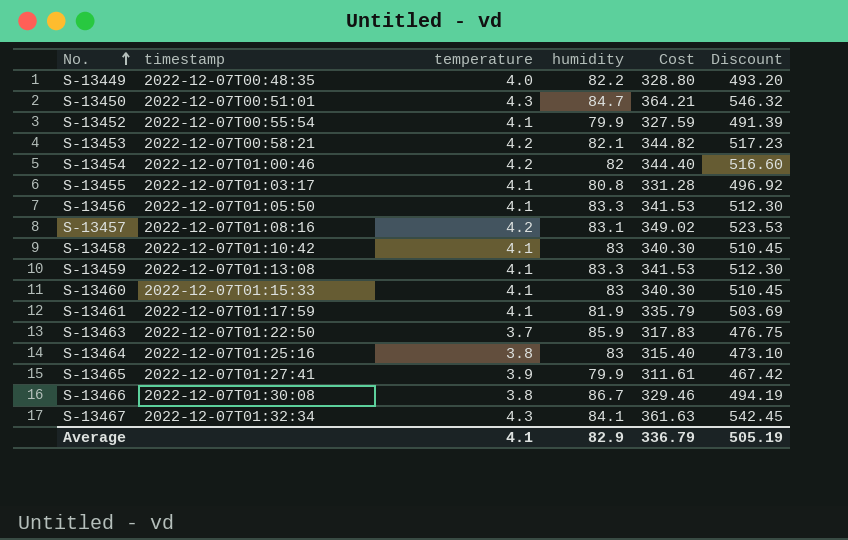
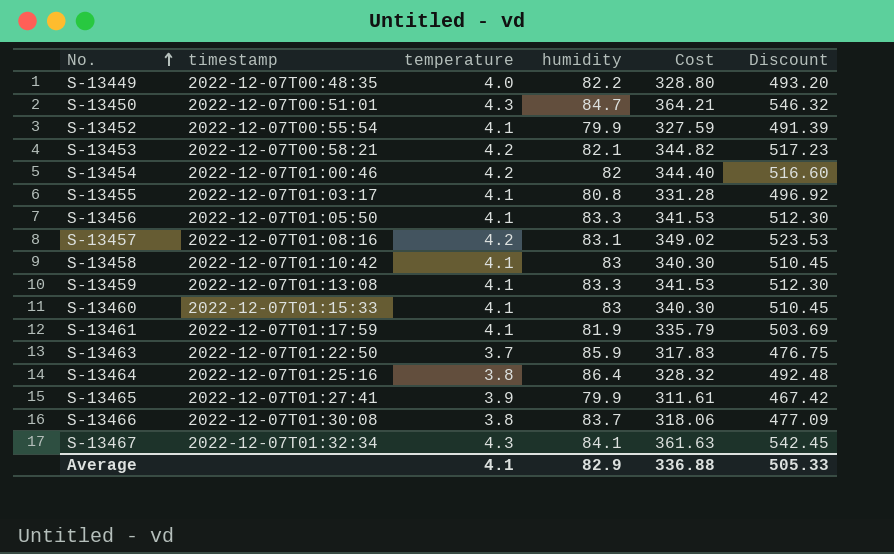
S-13464 | humidity: 83 -> 86.4
S-13464 | Cost: 315.40 -> 328.32
S-13464 | Discount: 473.10 -> 492.48
S-13466 | humidity: 86.7 -> 83.7
S-13466 | Cost: 329.46 -> 318.06
S-13466 | Discount: 494.19 -> 477.09
Average | Cost: 336.79 -> 336.88
Average | Discount: 505.19 -> 505.33

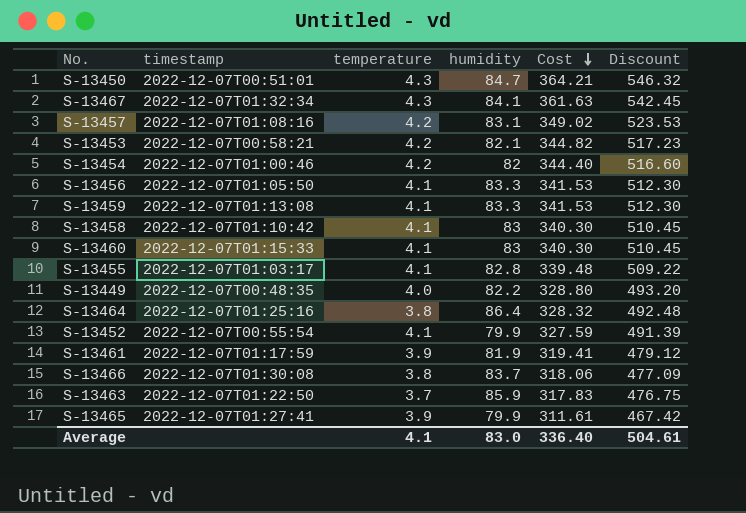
row order: No. ascending -> Cost descending
S-13455 | humidity: 80.8 -> 82.8
S-13455 | Cost: 331.28 -> 339.48
S-13455 | Discount: 496.92 -> 509.22
S-13461 | temperature: 4.1 -> 3.9
S-13461 | Cost: 335.79 -> 319.41
S-13461 | Discount: 503.69 -> 479.12
Average | humidity: 82.9 -> 83.0
Average | Cost: 336.88 -> 336.40
Average | Discount: 505.33 -> 504.61

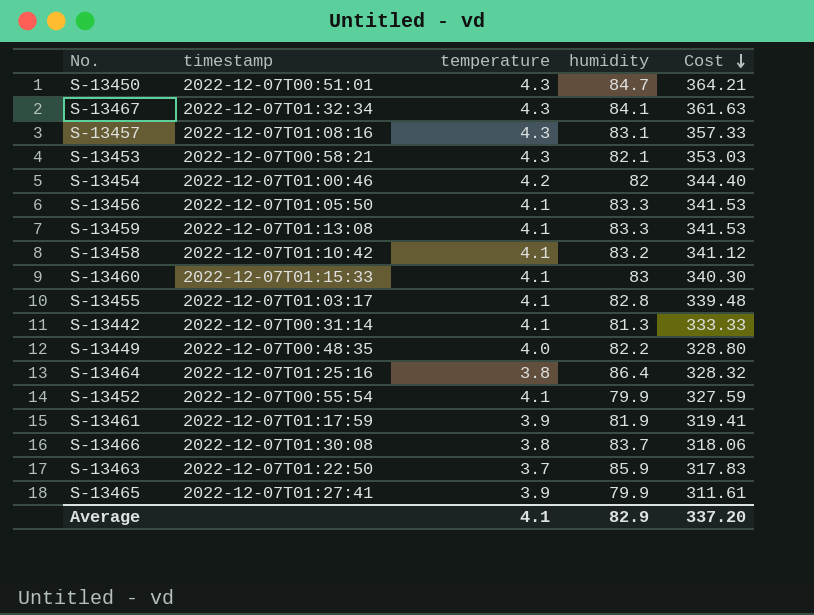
column Discount | formula: [Cost] * 1.5 -> none
S-13457 | temperature: 4.2 -> 4.3
S-13457 | Cost: 349.02 -> 357.33
S-13453 | temperature: 4.2 -> 4.3
S-13453 | Cost: 344.82 -> 353.03
S-13458 | humidity: 83 -> 83.2
S-13458 | Cost: 340.30 -> 341.12
row S-13442: none -> 2022-12-07T00:31:14 | 4.1 | 81.3 | 333.33
Average | humidity: 83.0 -> 82.9
Average | Cost: 336.40 -> 337.20

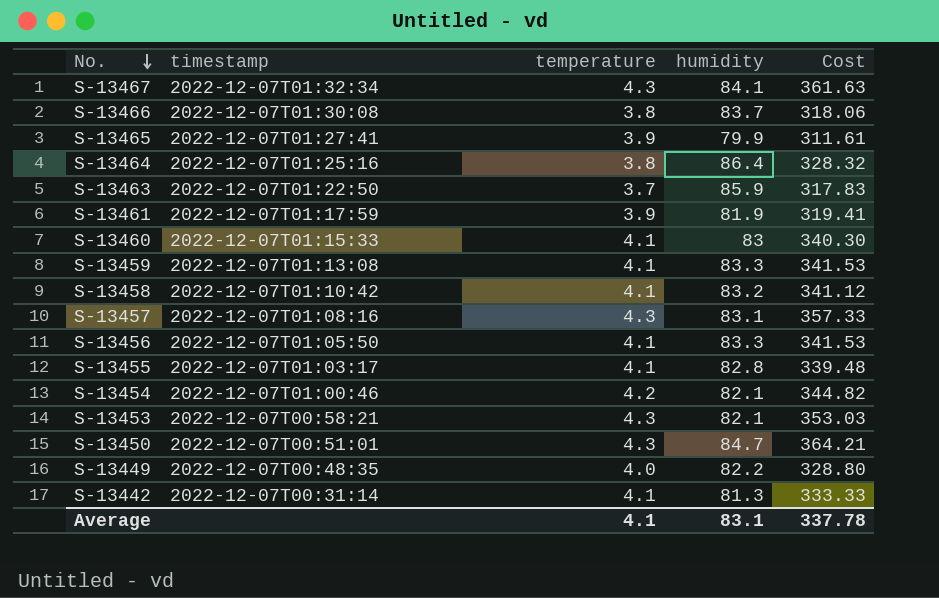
row order: Cost descending -> No. descending
row S-13452: 2022-12-07T00:55:54 | 4.1 | 79.9 | 327.59 -> none
S-13454 | humidity: 82 -> 82.1
S-13454 | Cost: 344.40 -> 344.82
Average | humidity: 82.9 -> 83.1
Average | Cost: 337.20 -> 337.78

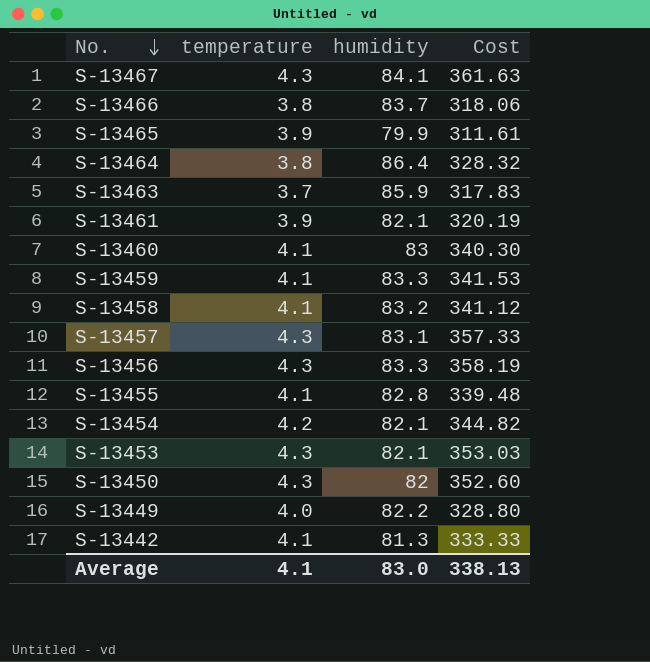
column timestamp | position: 2 -> none
S-13461 | humidity: 81.9 -> 82.1
S-13461 | Cost: 319.41 -> 320.19
S-13456 | temperature: 4.1 -> 4.3
S-13456 | Cost: 341.53 -> 358.19
S-13450 | humidity: 84.7 -> 82
S-13450 | Cost: 364.21 -> 352.60
Average | humidity: 83.1 -> 83.0
Average | Cost: 337.78 -> 338.13

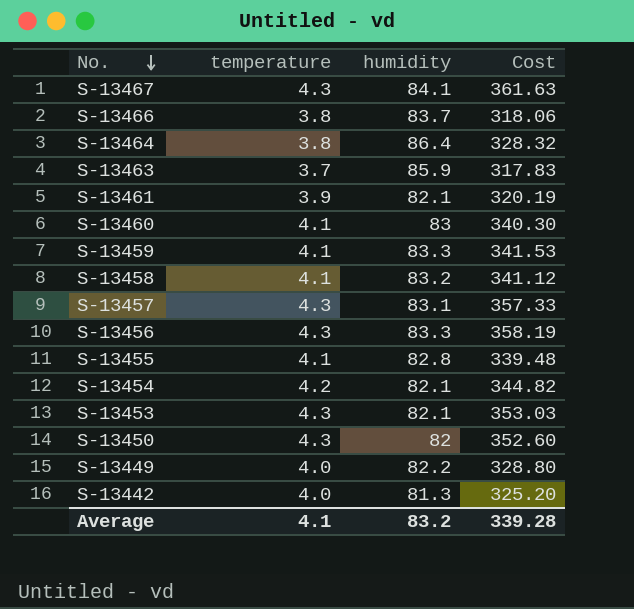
row S-13465: 3.9 | 79.9 | 311.61 -> none
S-13442 | temperature: 4.1 -> 4.0
S-13442 | Cost: 333.33 -> 325.20
Average | humidity: 83.0 -> 83.2
Average | Cost: 338.13 -> 339.28

